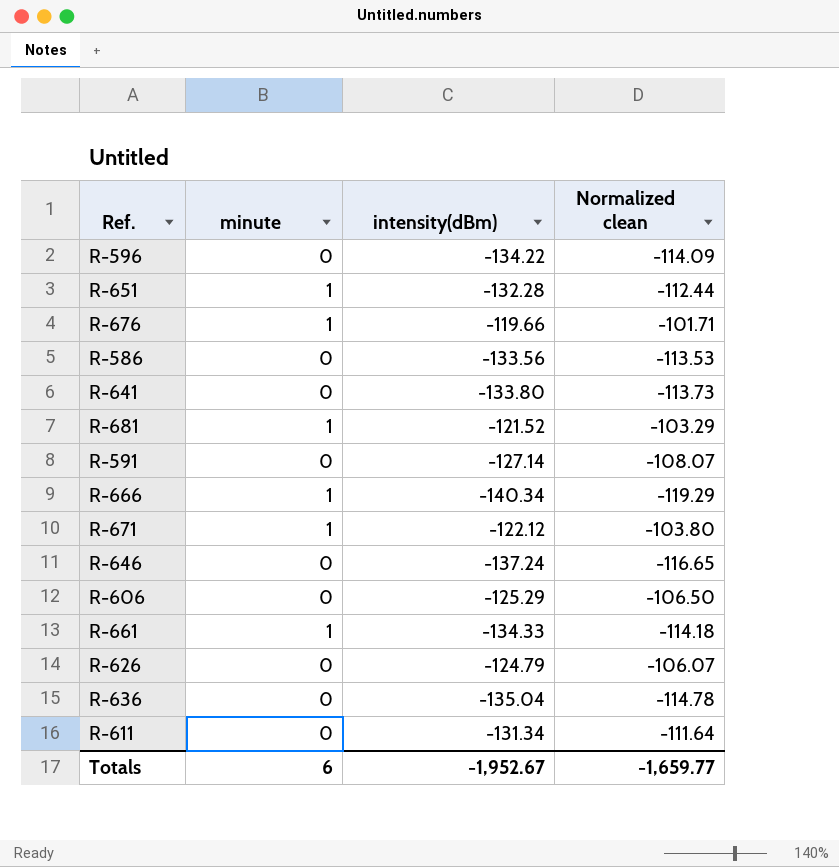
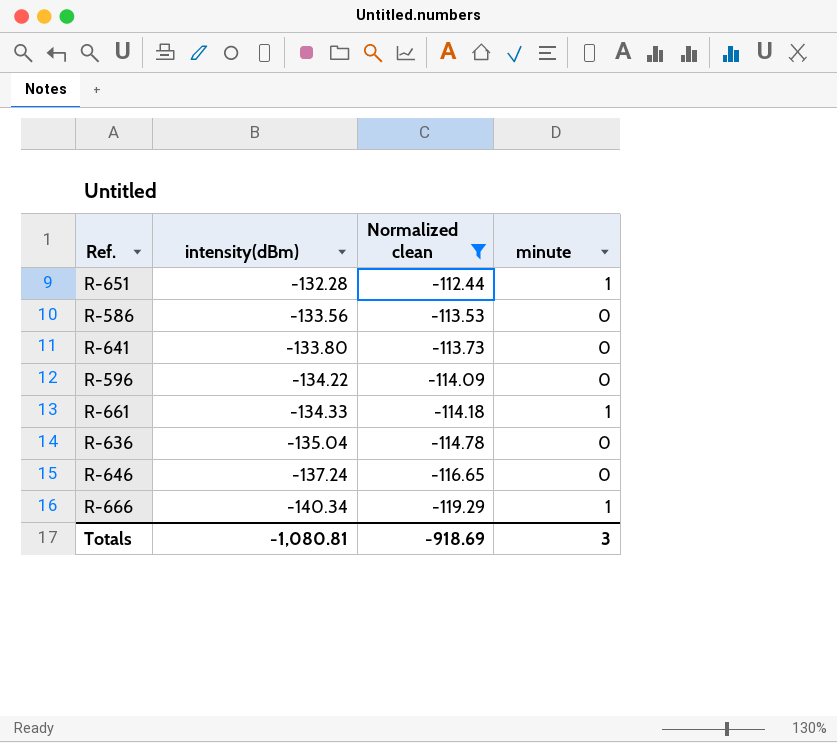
filter: none -> Normalized clean <= -112.44
row order: none -> intensity(dBm) descending
column minute | position: 2 -> 4
Totals | intensity(dBm): -1,952.67 -> -1,080.81
Totals | Normalized clean: -1,659.77 -> -918.69
Totals | minute: 6 -> 3

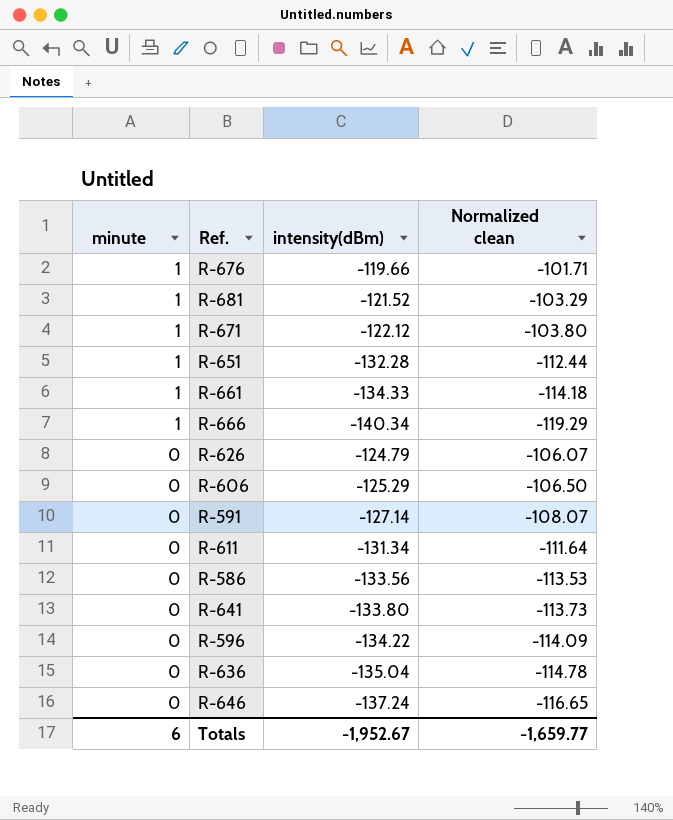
filter: Normalized clean <= -112.44 -> none
row order: intensity(dBm) descending -> minute descending
column minute | position: 4 -> 1
Totals | minute: 3 -> 6
Totals | intensity(dBm): -1,080.81 -> -1,952.67
Totals | Normalized clean: -918.69 -> -1,659.77

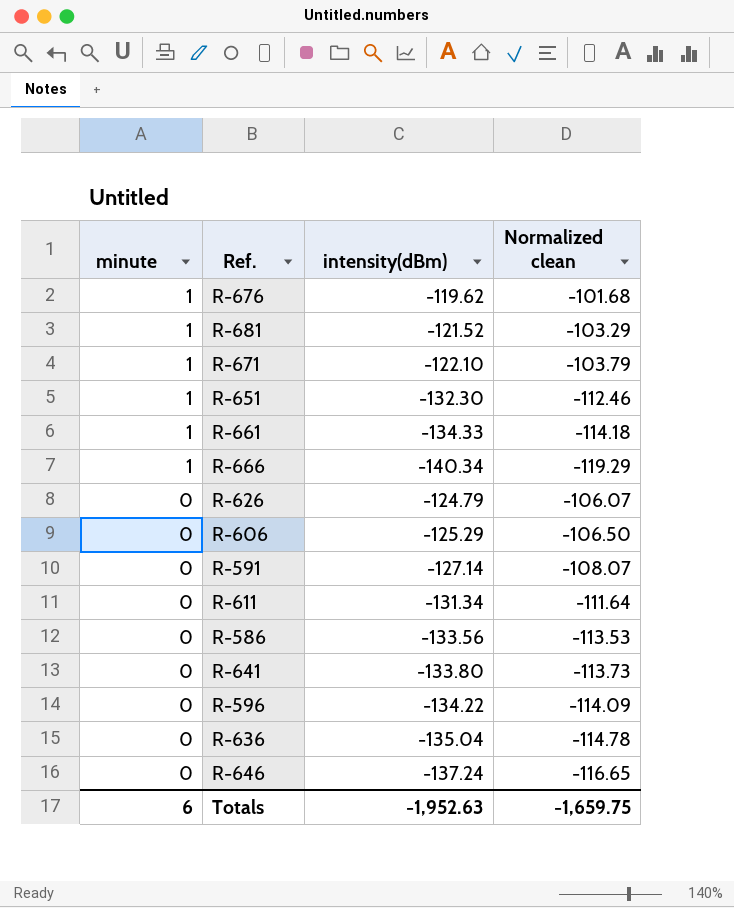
R-676 | intensity(dBm): -119.66 -> -119.62
R-676 | Normalized clean: -101.71 -> -101.68
R-671 | intensity(dBm): -122.12 -> -122.10
R-671 | Normalized clean: -103.80 -> -103.79
R-651 | intensity(dBm): -132.28 -> -132.30
R-651 | Normalized clean: -112.44 -> -112.46
Totals | intensity(dBm): -1,952.67 -> -1,952.63
Totals | Normalized clean: -1,659.77 -> -1,659.75

